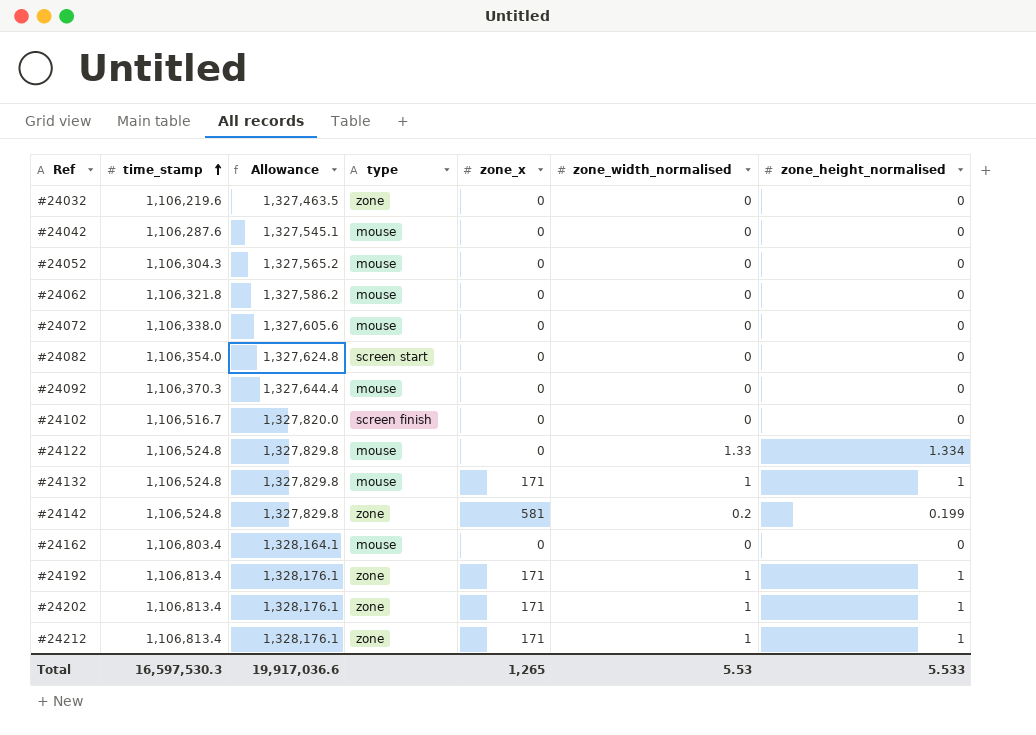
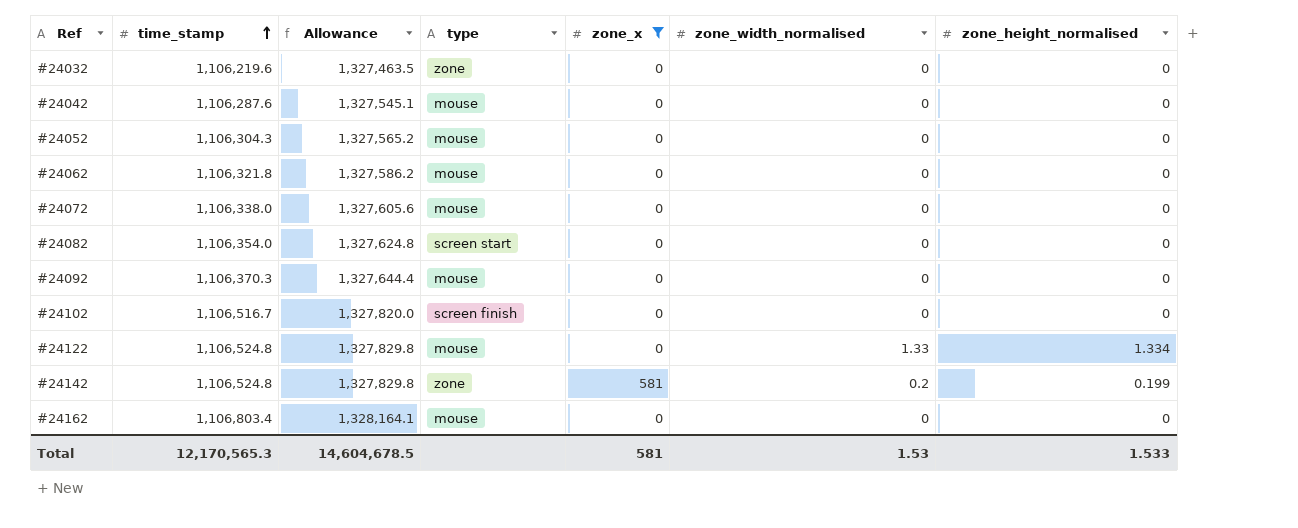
filter: none -> zone_x != 171
Total | time_stamp: 16,597,530.3 -> 12,170,565.3
Total | Allowance: 19,917,036.6 -> 14,604,678.5
Total | zone_x: 1,265 -> 581
Total | zone_width_normalised: 5.53 -> 1.53
Total | zone_height_normalised: 5.533 -> 1.533

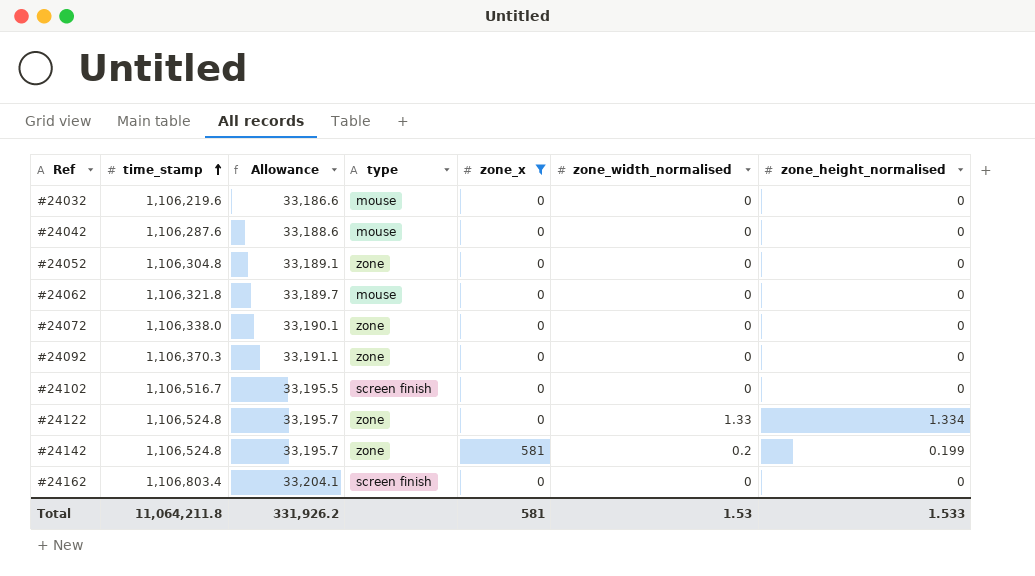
column Allowance | formula: [time_stamp] * 1.2 -> [time_stamp] * 0.03
row #24082: 1,106,354.0 | 1,327,624.8 | screen start | 0 | 0 | 0 -> none
#24032 | type: zone -> mouse
#24052 | time_stamp: 1,106,304.3 -> 1,106,304.8
#24052 | type: mouse -> zone
#24072 | type: mouse -> zone
#24092 | type: mouse -> zone
#24122 | type: mouse -> zone
#24162 | type: mouse -> screen finish
Total | time_stamp: 12,170,565.3 -> 11,064,211.8
Total | Allowance: 14,604,678.5 -> 331,926.2

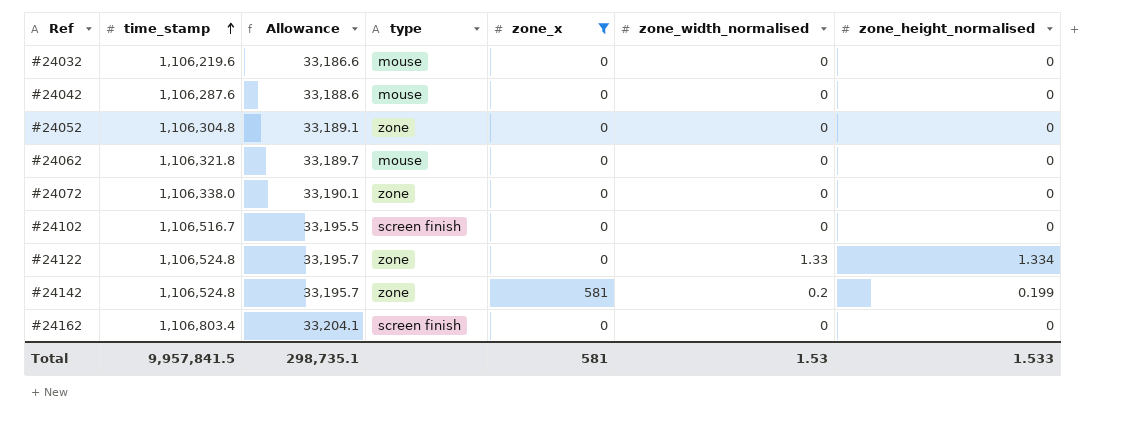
row #24092: 1,106,370.3 | 33,191.1 | zone | 0 | 0 | 0 -> none
Total | time_stamp: 11,064,211.8 -> 9,957,841.5
Total | Allowance: 331,926.2 -> 298,735.1

